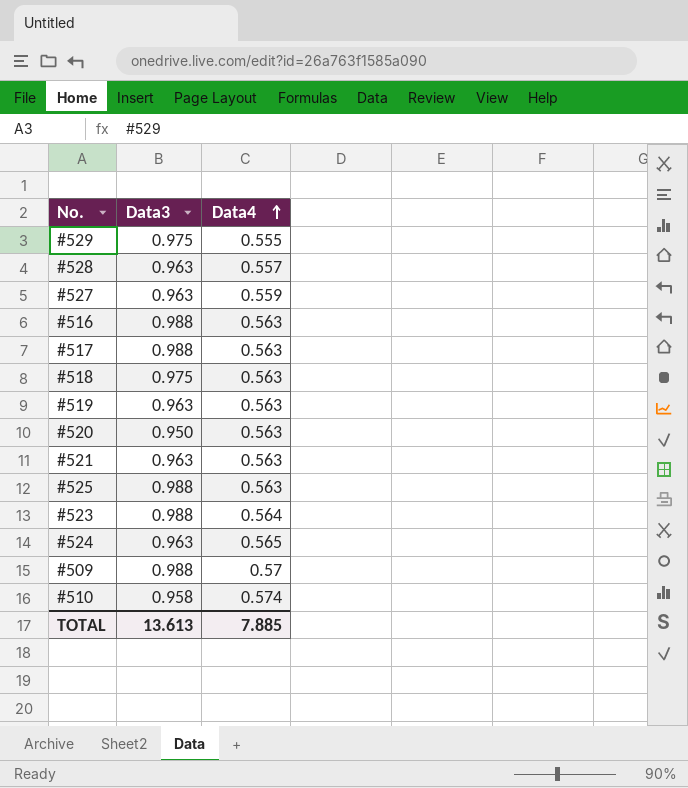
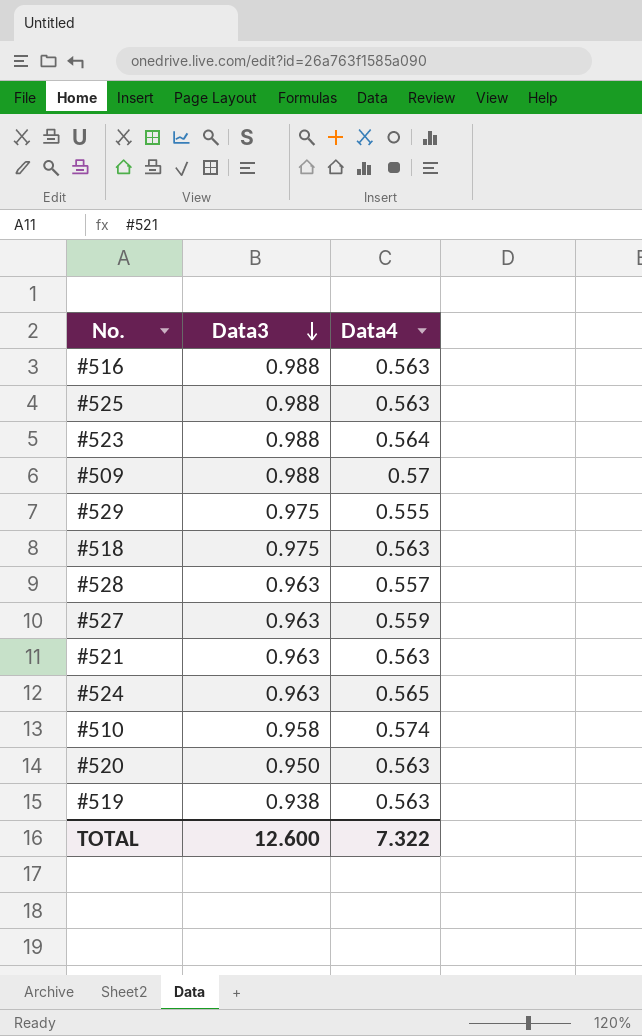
row order: Data4 ascending -> Data3 descending
row #517: 0.988 | 0.563 -> none
#519 | Data3: 0.963 -> 0.938
TOTAL | Data3: 13.613 -> 12.600
TOTAL | Data4: 7.885 -> 7.322

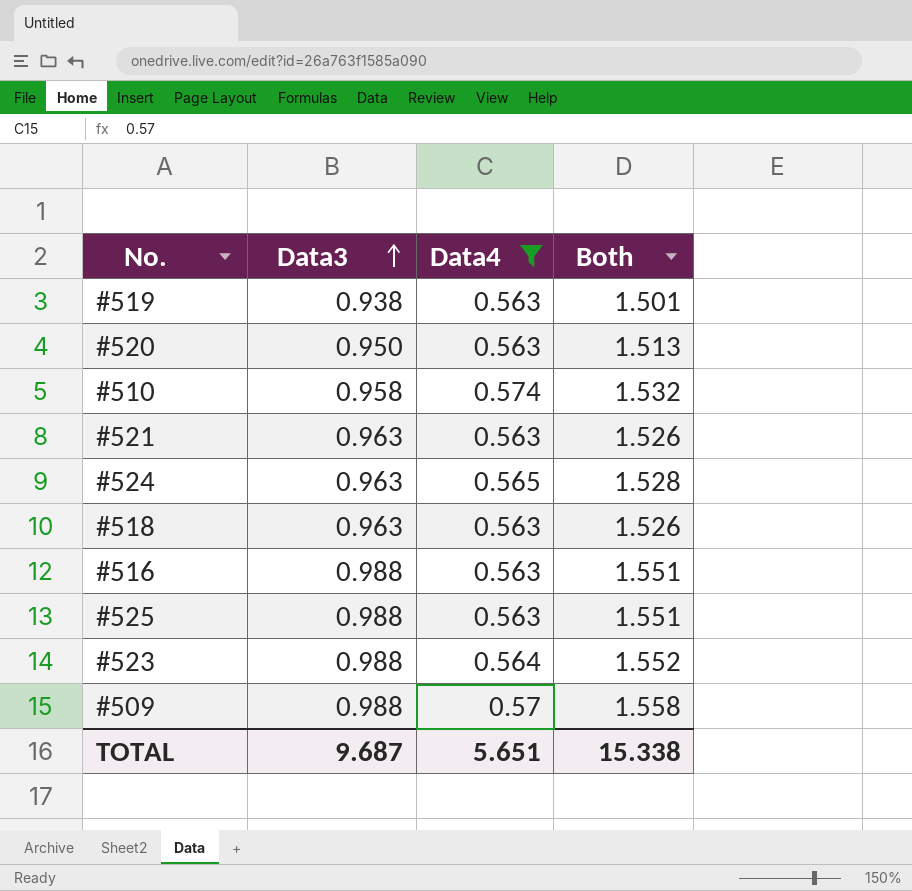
filter: none -> Data4 >= 0.563
row order: Data3 descending -> Data3 ascending
column Both | formula: none -> [Data3] + [Data4]
#518 | Data3: 0.975 -> 0.963
TOTAL | Data3: 12.600 -> 9.687
TOTAL | Data4: 7.322 -> 5.651

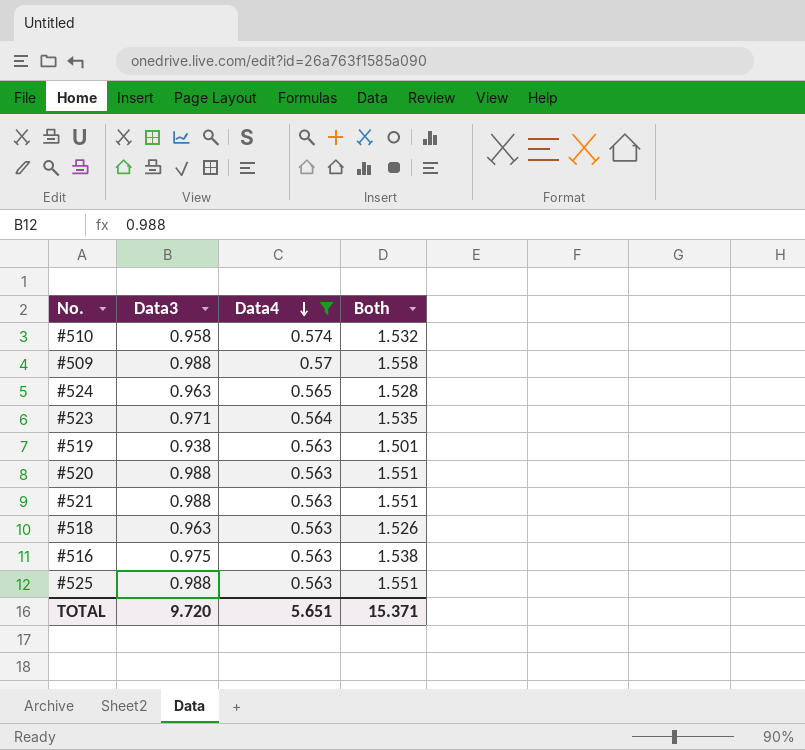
row order: Data3 ascending -> Data4 descending
#523 | Data3: 0.988 -> 0.971
#523 | Both: 1.552 -> 1.535
#520 | Data3: 0.950 -> 0.988
#520 | Both: 1.513 -> 1.551
#521 | Data3: 0.963 -> 0.988
#521 | Both: 1.526 -> 1.551
#516 | Data3: 0.988 -> 0.975
#516 | Both: 1.551 -> 1.538
TOTAL | Data3: 9.687 -> 9.720
TOTAL | Both: 15.338 -> 15.371

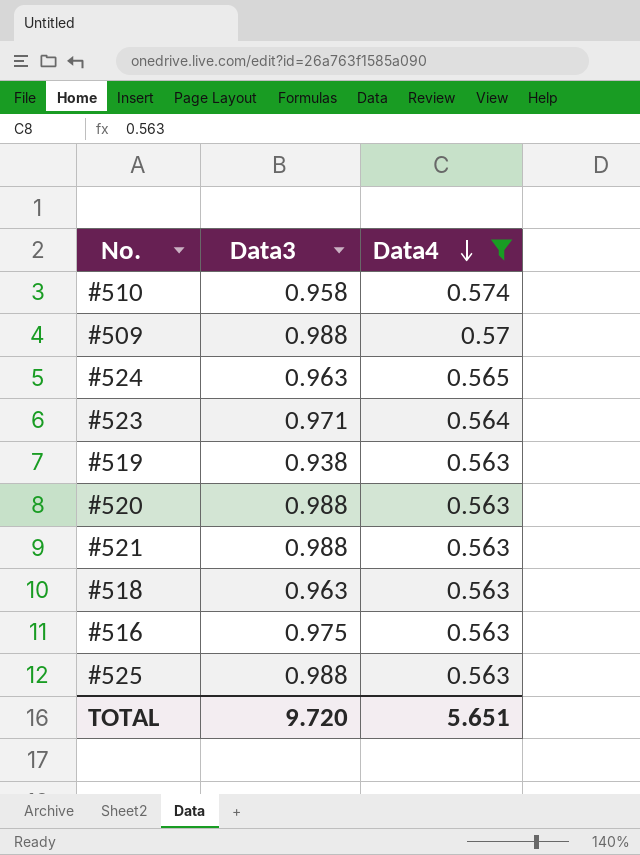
column Both | formula: [Data3] + [Data4] -> none

